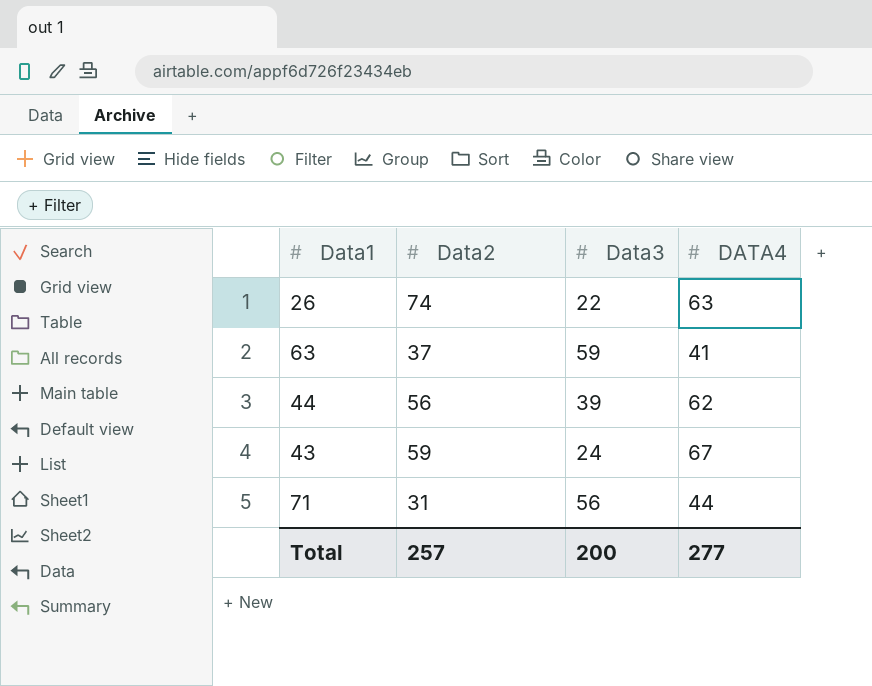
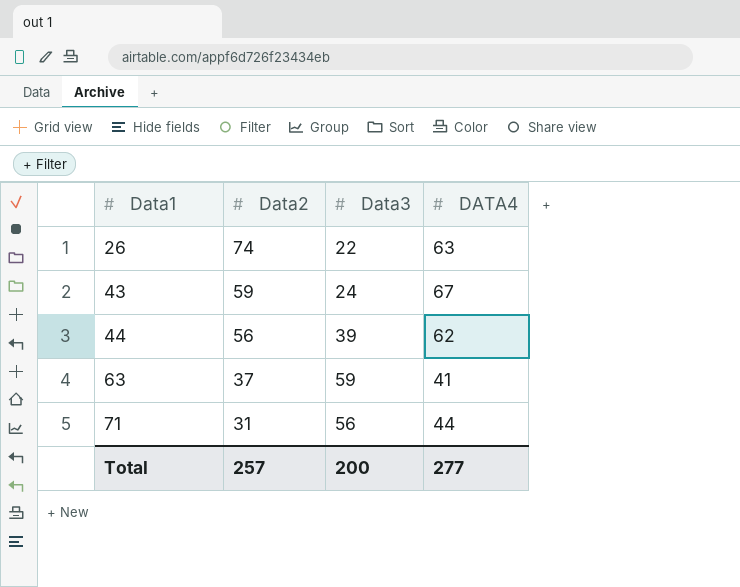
row order: none -> Data1 ascending

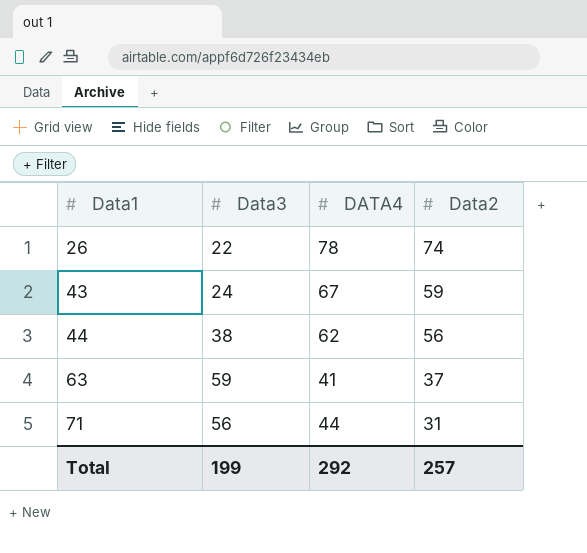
column Data2 | position: 2 -> 4
26 | DATA4: 63 -> 78
44 | Data3: 39 -> 38
Total | Data3: 200 -> 199
Total | DATA4: 277 -> 292

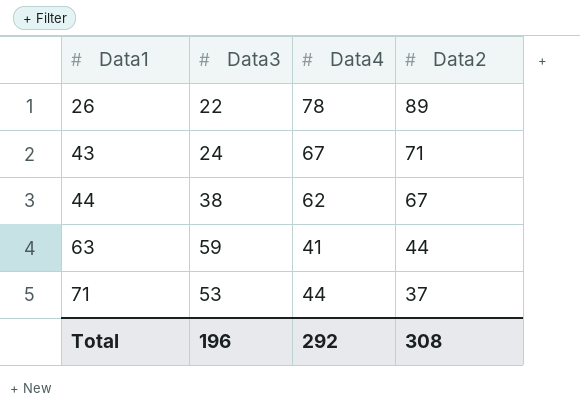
column name: DATA4 -> Data4
26 | Data2: 74 -> 89
43 | Data2: 59 -> 71
44 | Data2: 56 -> 67
63 | Data2: 37 -> 44
71 | Data3: 56 -> 53
71 | Data2: 31 -> 37
Total | Data3: 199 -> 196
Total | Data2: 257 -> 308

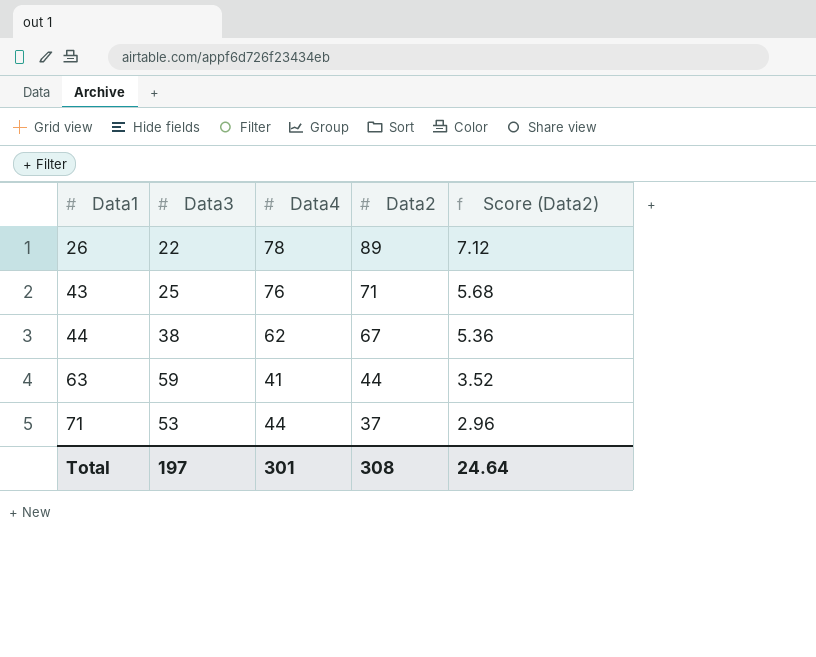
column Score (Data2) | formula: none -> [Data2] * 0.08
43 | Data3: 24 -> 25
43 | Data4: 67 -> 76
Total | Data3: 196 -> 197
Total | Data4: 292 -> 301

